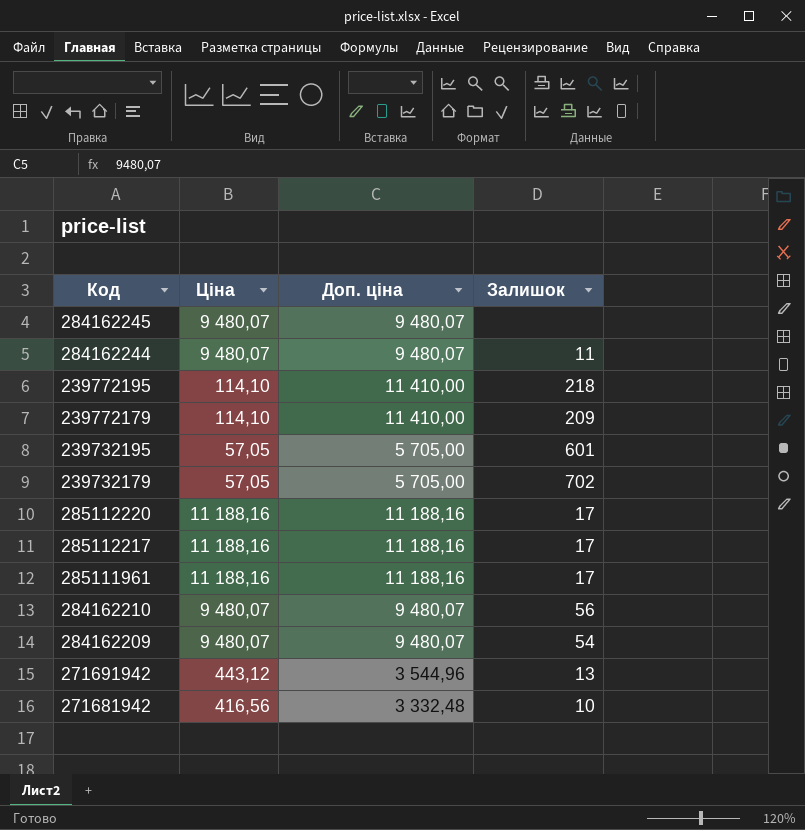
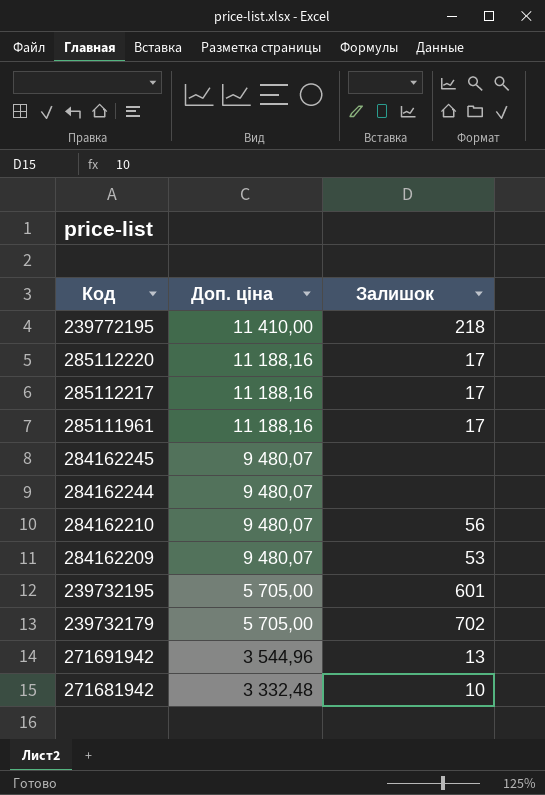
row order: none -> Доп. ціна descending
column Ціна | position: 2 -> none
row 239772179: 114,10 | 11 410,00 | 209 -> none
284162244 | Залишок: 11 -> none
284162209 | Залишок: 54 -> 53

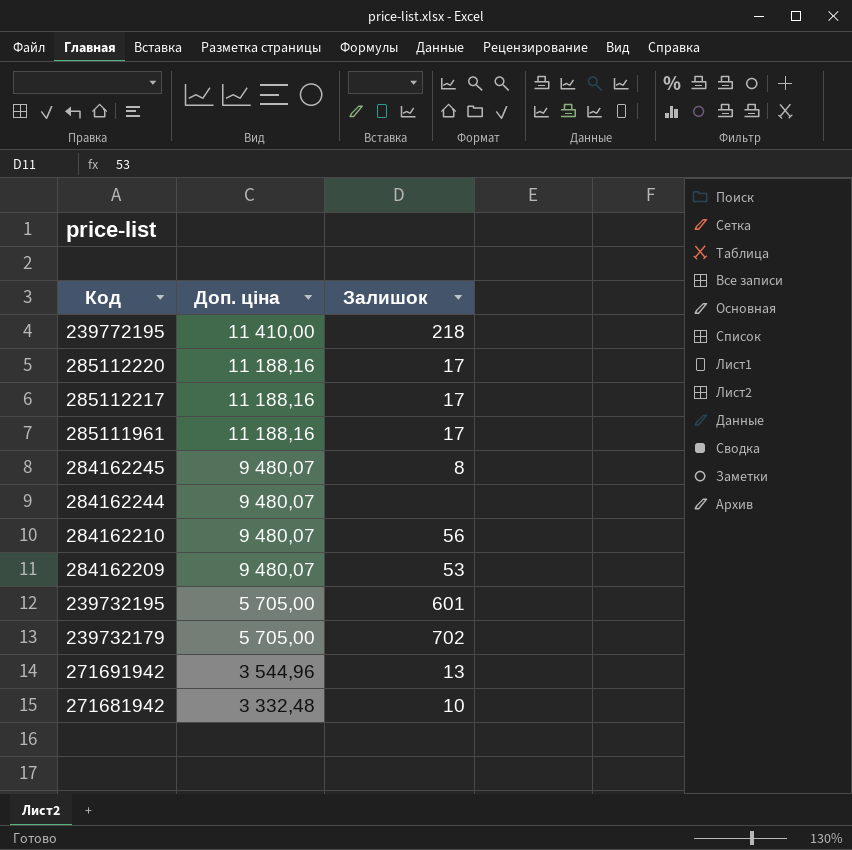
284162245 | Залишок: none -> 8

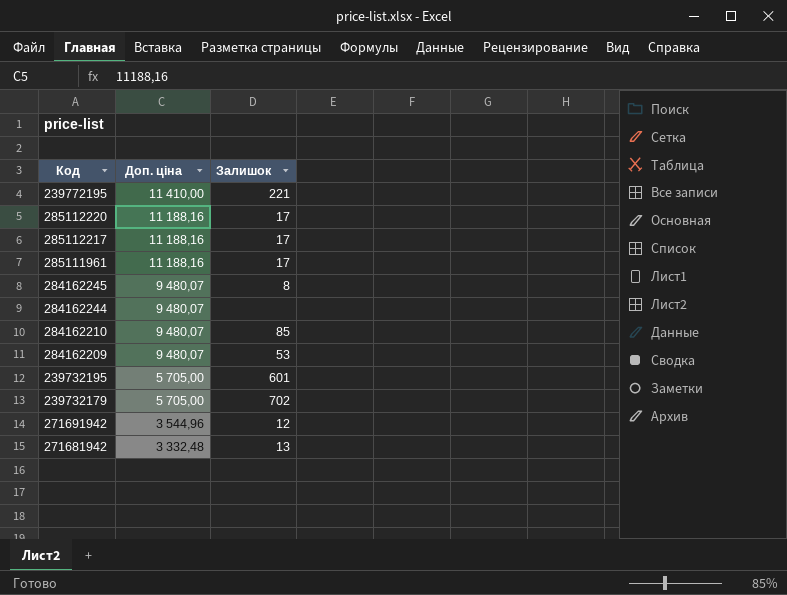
239772195 | Залишок: 218 -> 221
284162210 | Залишок: 56 -> 85
271691942 | Залишок: 13 -> 12
271681942 | Залишок: 10 -> 13

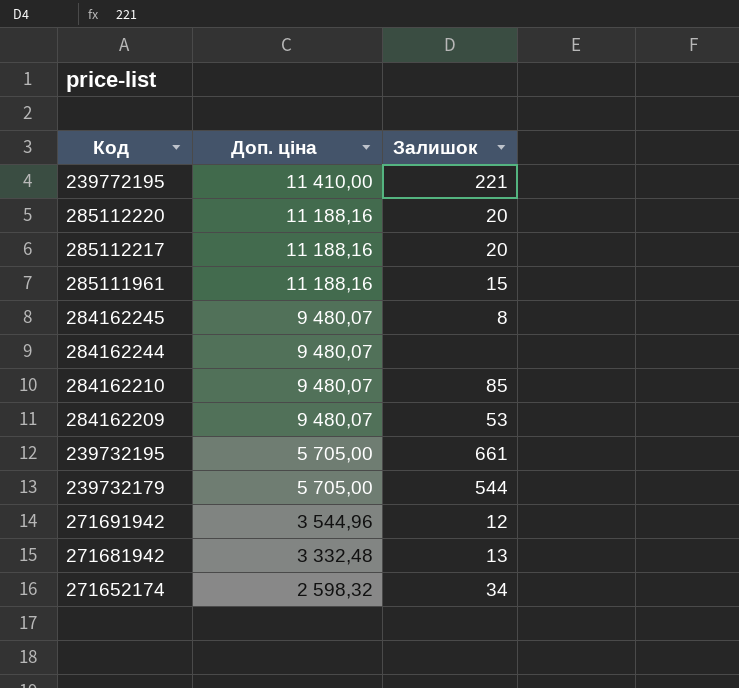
285112220 | Залишок: 17 -> 20
285112217 | Залишок: 17 -> 20
285111961 | Залишок: 17 -> 15
239732195 | Залишок: 601 -> 661
239732179 | Залишок: 702 -> 544
row 271652174: none -> 2 598,32 | 34

